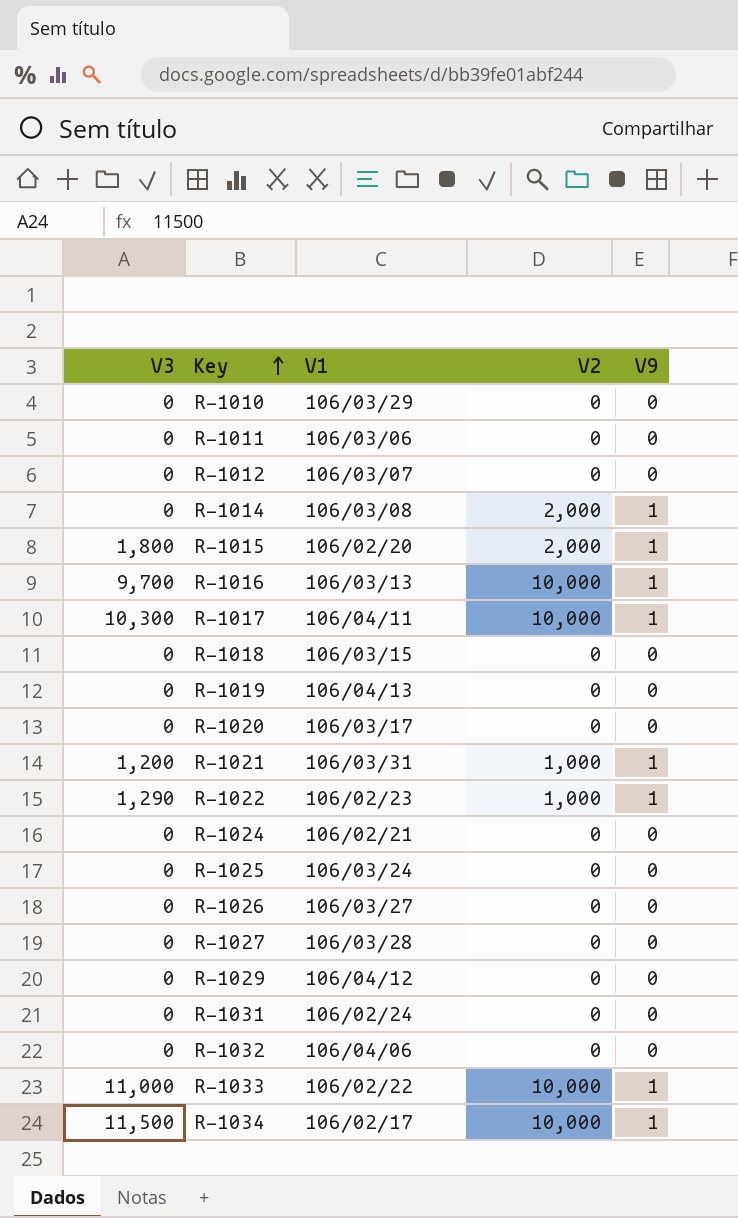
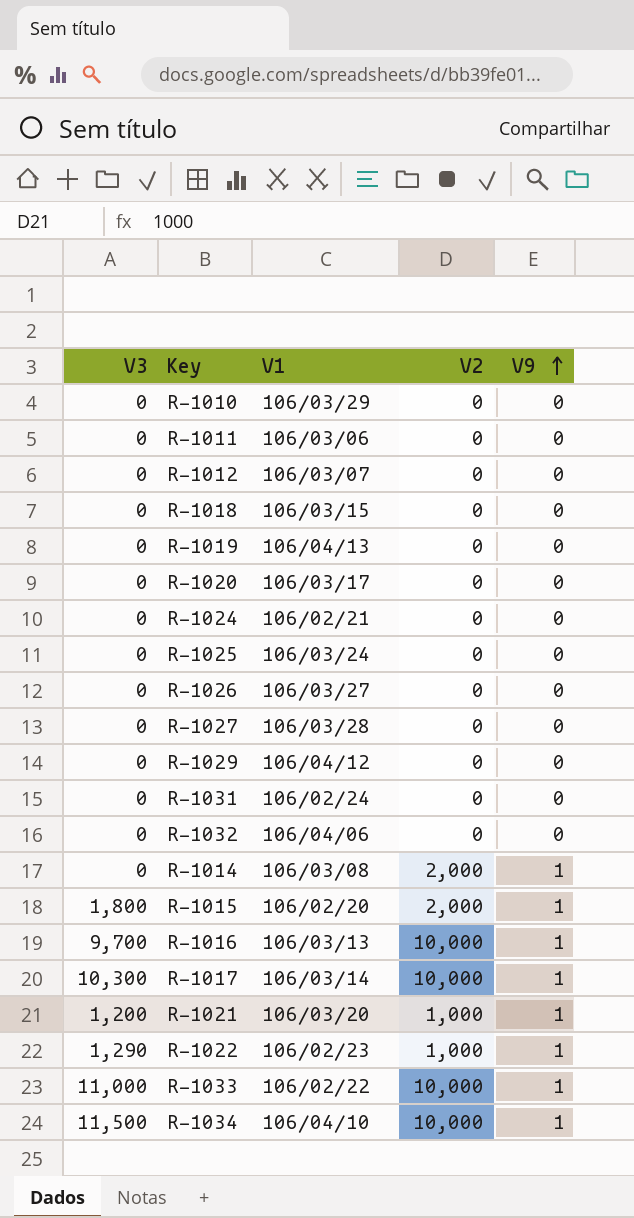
row order: Key ascending -> V9 ascending
R-1017 | V1: 106/04/11 -> 106/03/14
R-1021 | V1: 106/03/31 -> 106/03/20
R-1034 | V1: 106/02/17 -> 106/04/10

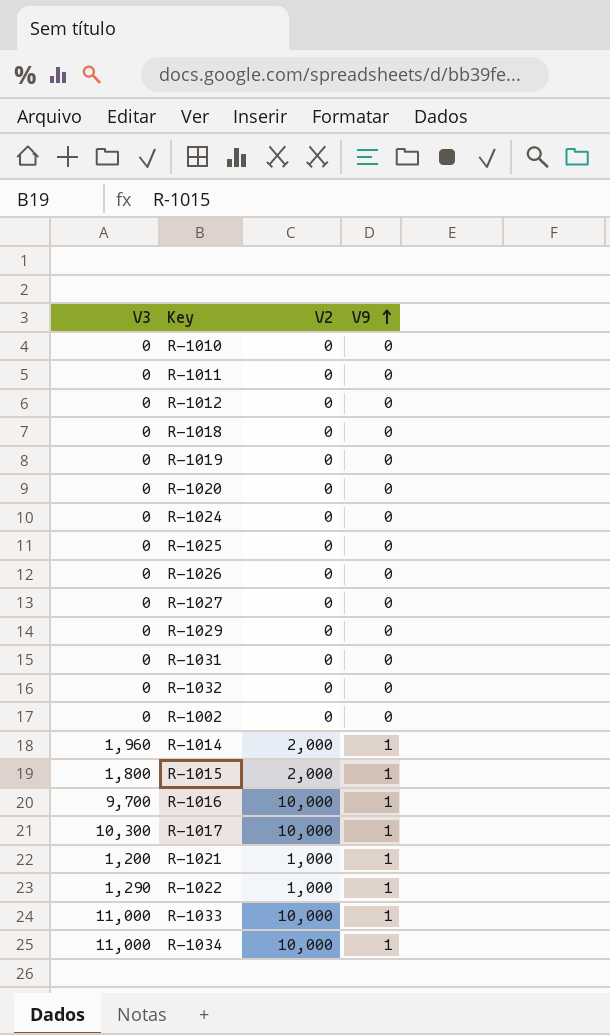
column V1 | position: 3 -> none
row R-1002: none -> 0 | 0 | 0
R-1014 | V3: 0 -> 1,960
R-1034 | V3: 11,500 -> 11,000

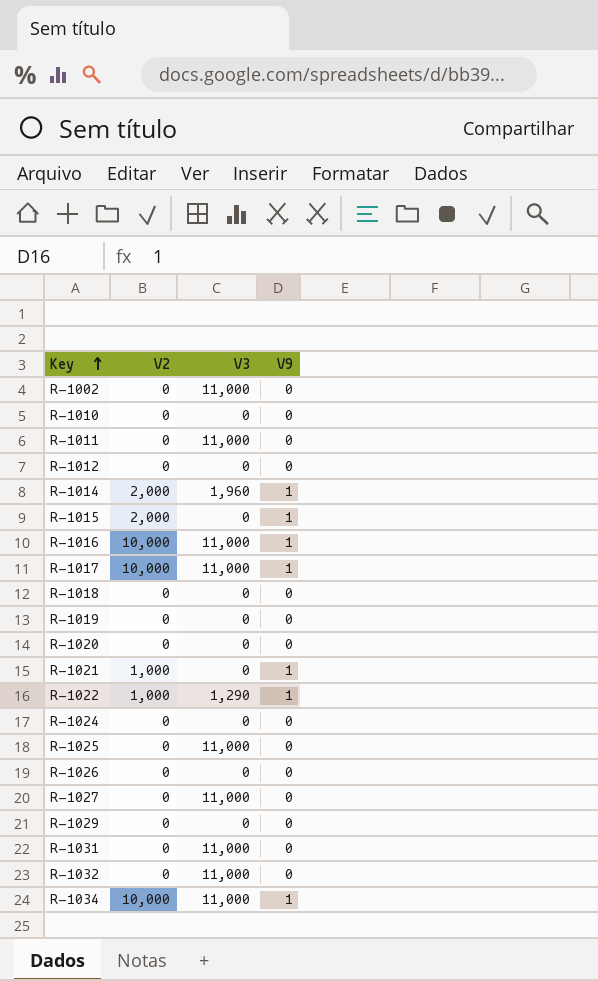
row order: V9 ascending -> Key ascending
column V3 | position: 1 -> 3
row R-1033: 11,000 | 10,000 | 1 -> none
R-1002 | V3: 0 -> 11,000
R-1011 | V3: 0 -> 11,000
R-1015 | V3: 1,800 -> 0
R-1016 | V3: 9,700 -> 11,000
R-1017 | V3: 10,300 -> 11,000
R-1021 | V3: 1,200 -> 0
R-1025 | V3: 0 -> 11,000
R-1027 | V3: 0 -> 11,000
R-1031 | V3: 0 -> 11,000
R-1032 | V3: 0 -> 11,000

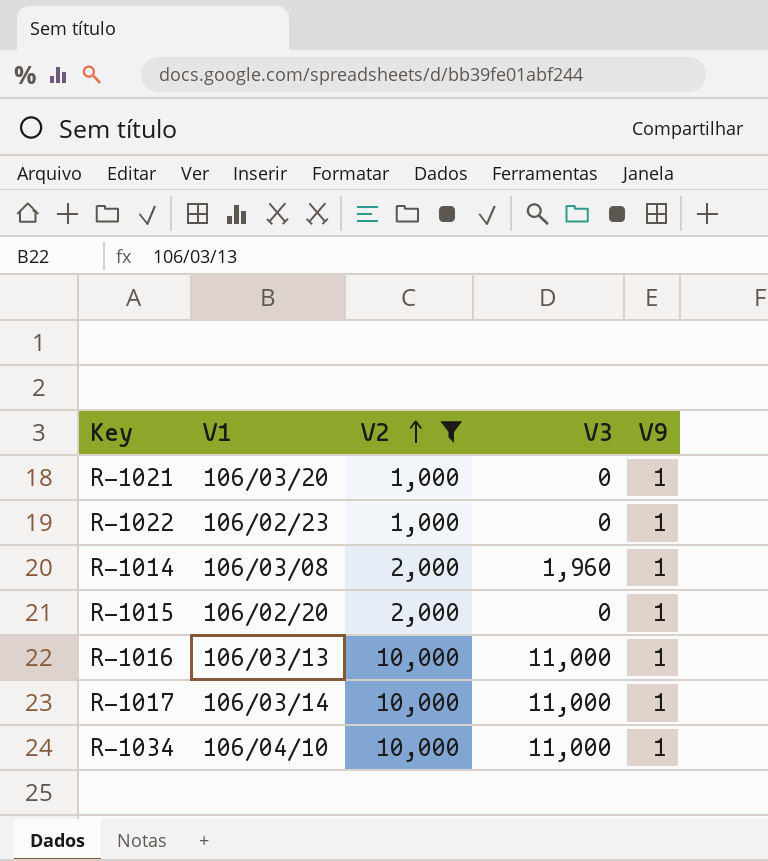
filter: none -> V2 != 0
row order: Key ascending -> V2 ascending
column V1 | position: none -> 2
R-1022 | V3: 1,290 -> 0

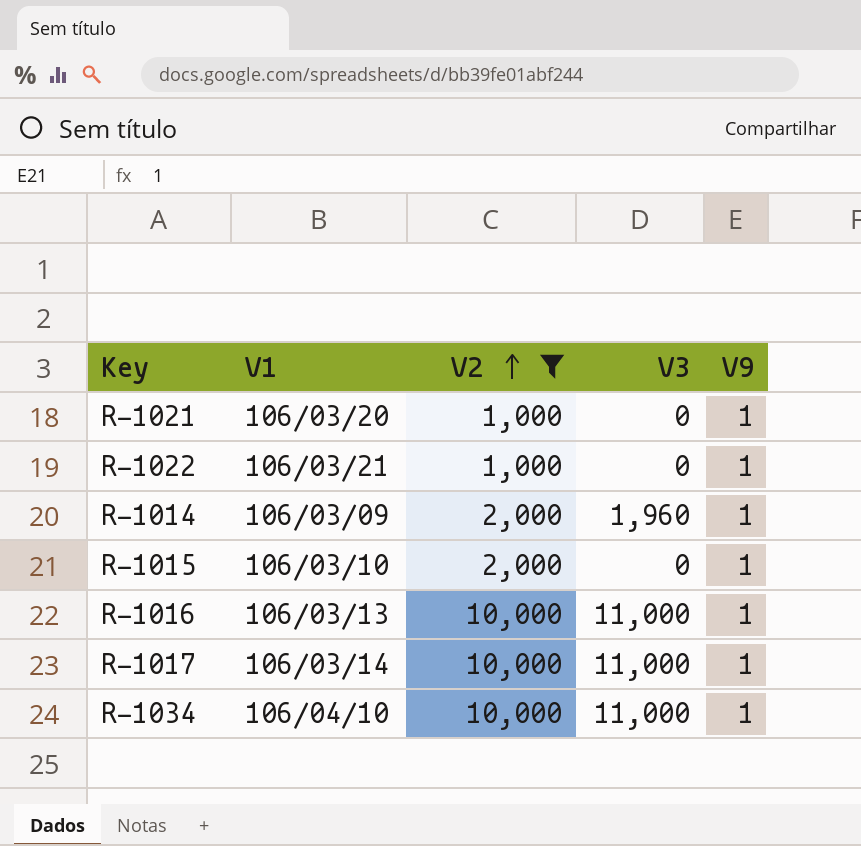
R-1022 | V1: 106/02/23 -> 106/03/21
R-1014 | V1: 106/03/08 -> 106/03/09
R-1015 | V1: 106/02/20 -> 106/03/10

